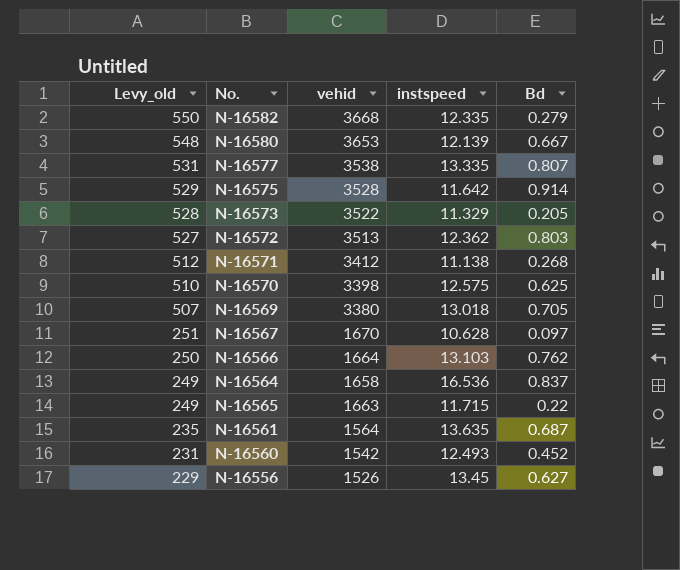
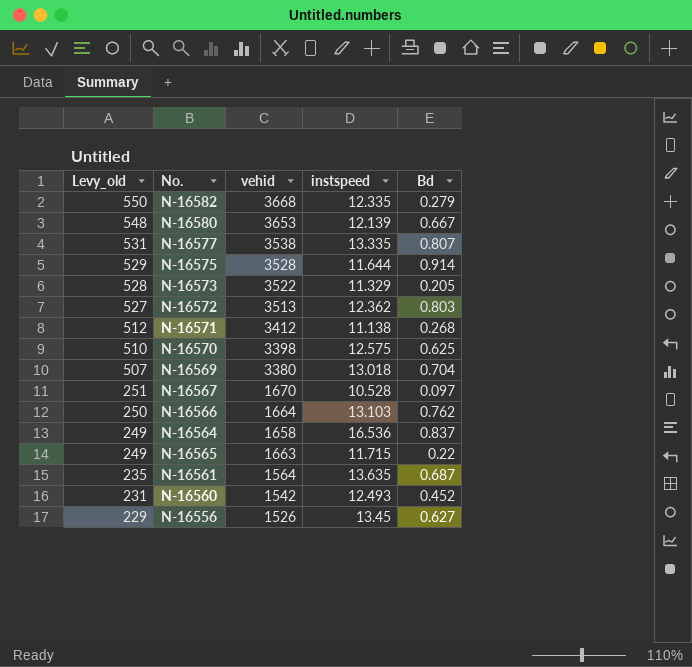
N-16575 | instspeed: 11.642 -> 11.644
N-16569 | Bd: 0.705 -> 0.704
N-16567 | instspeed: 10.628 -> 10.528

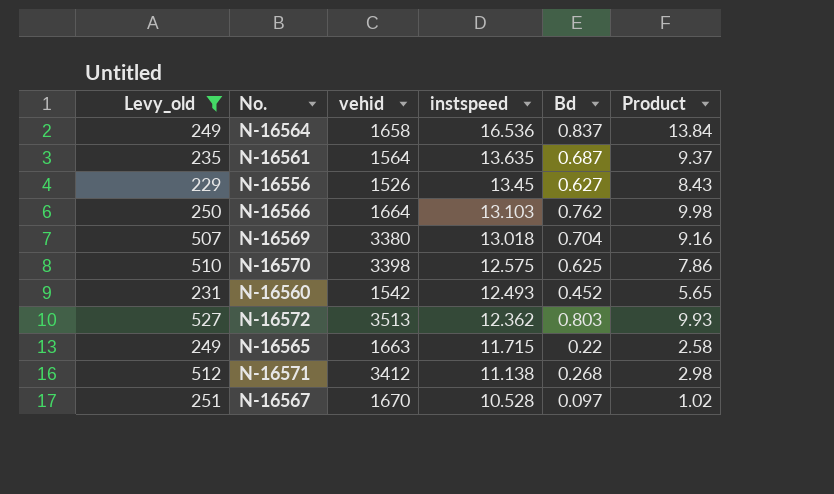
filter: none -> Levy_old <= 527
row order: Levy_old descending -> instspeed descending
column Product | formula: none -> [instspeed] * [Bd]

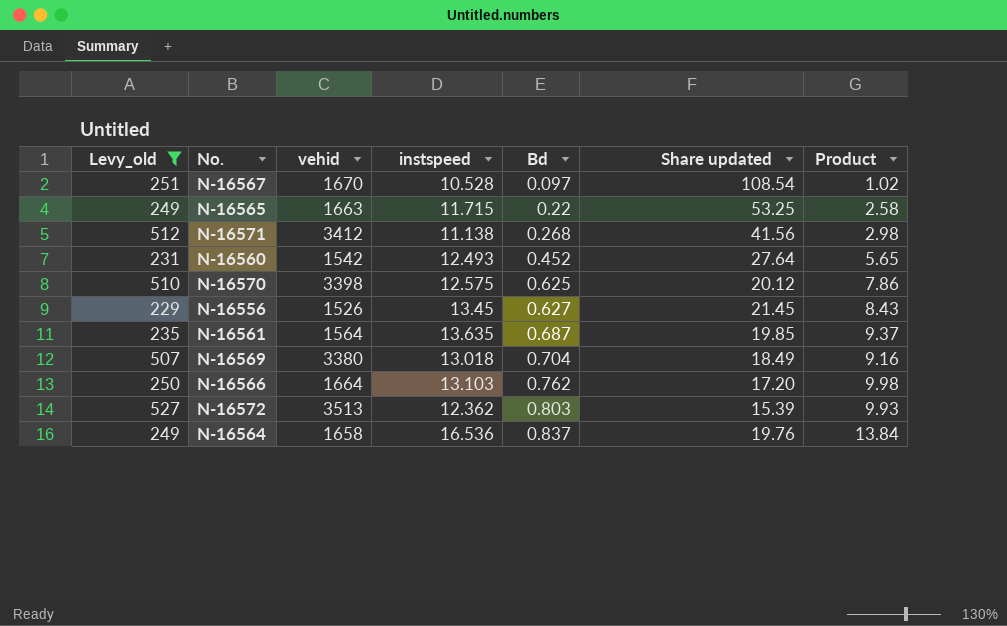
row order: instspeed descending -> Bd ascending
column Share updated | formula: none -> [instspeed] / [Bd]

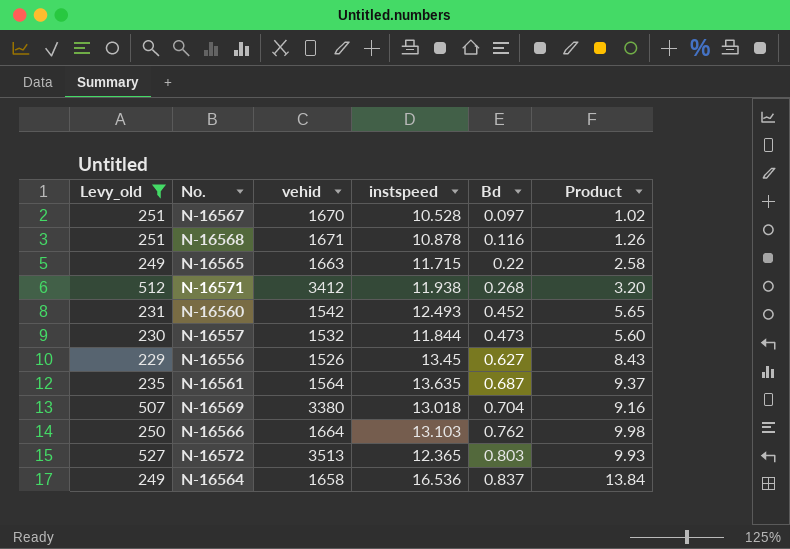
column Share updated | formula: [instspeed] / [Bd] -> none
row N-16570: 510 | 3398 | 12.575 | 0.625 | 20.12 | 7.86 -> none
row N-16568: none -> 251 | 1671 | 10.878 | 0.116 | 1.26
N-16571 | instspeed: 11.138 -> 11.938
N-16571 | Product: 2.98 -> 3.20
row N-16557: none -> 230 | 1532 | 11.844 | 0.473 | 5.60
N-16572 | instspeed: 12.362 -> 12.365

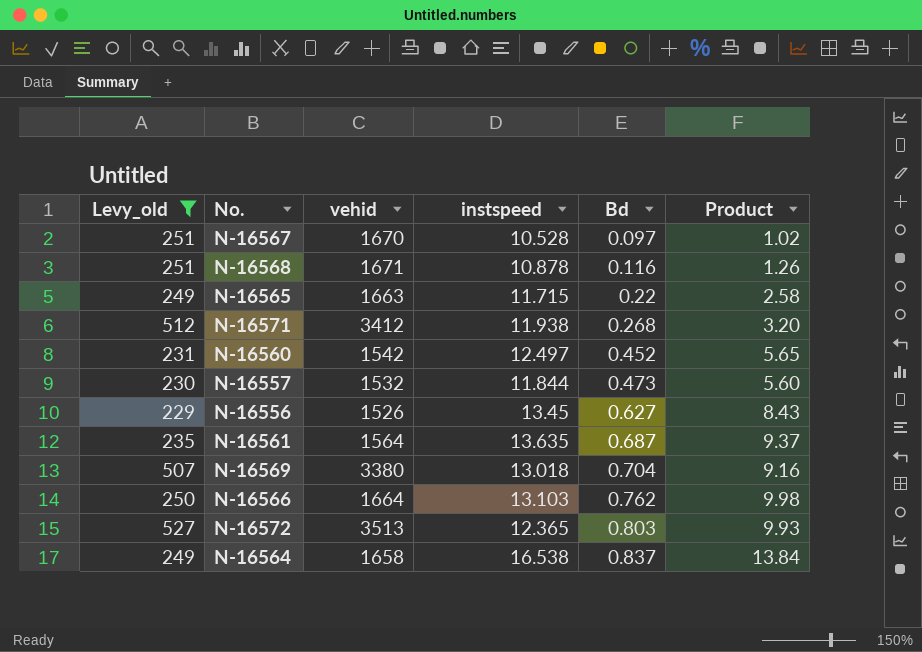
N-16560 | instspeed: 12.493 -> 12.497
N-16564 | instspeed: 16.536 -> 16.538

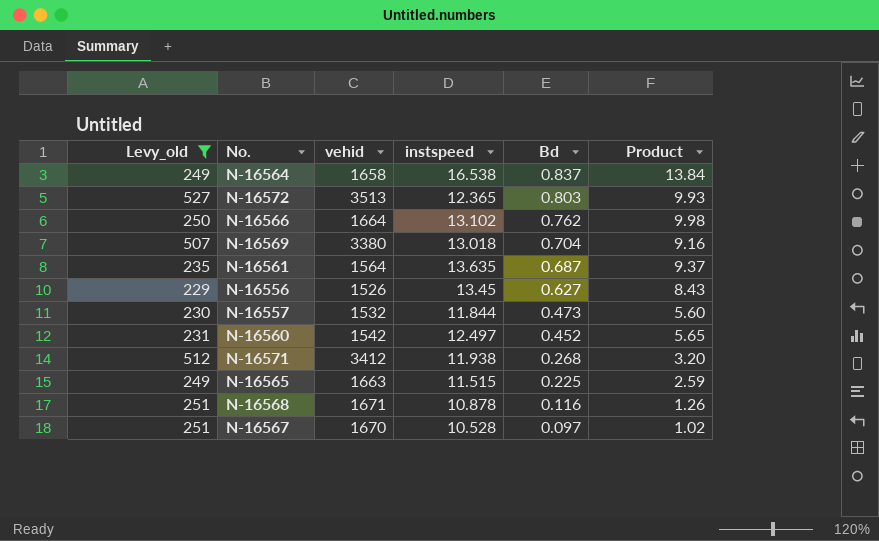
row order: Bd ascending -> Bd descending
N-16566 | instspeed: 13.103 -> 13.102
N-16565 | instspeed: 11.715 -> 11.515
N-16565 | Bd: 0.22 -> 0.225
N-16565 | Product: 2.58 -> 2.59

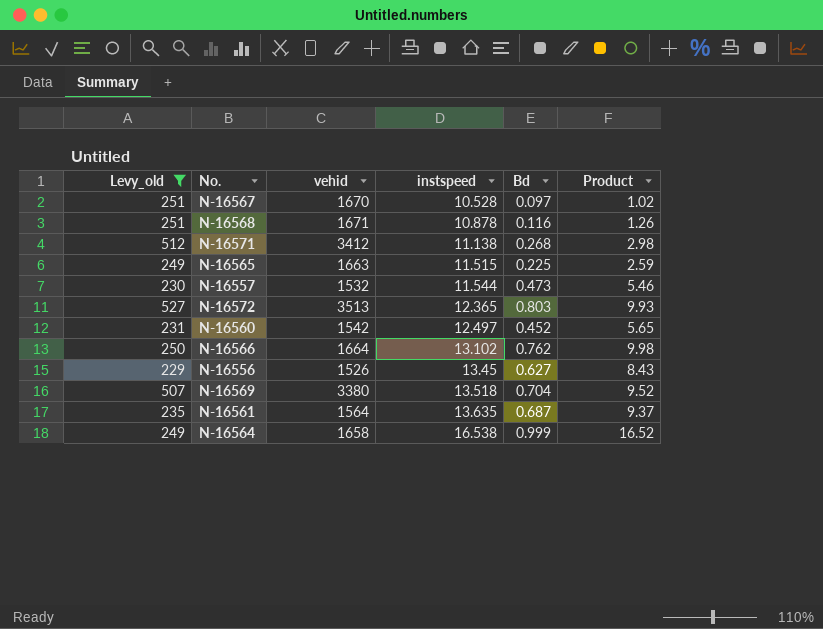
row order: Bd descending -> instspeed ascending
N-16571 | instspeed: 11.938 -> 11.138
N-16571 | Product: 3.20 -> 2.98
N-16557 | instspeed: 11.844 -> 11.544
N-16557 | Product: 5.60 -> 5.46
N-16569 | instspeed: 13.018 -> 13.518
N-16569 | Product: 9.16 -> 9.52
N-16564 | Bd: 0.837 -> 0.999
N-16564 | Product: 13.84 -> 16.52

